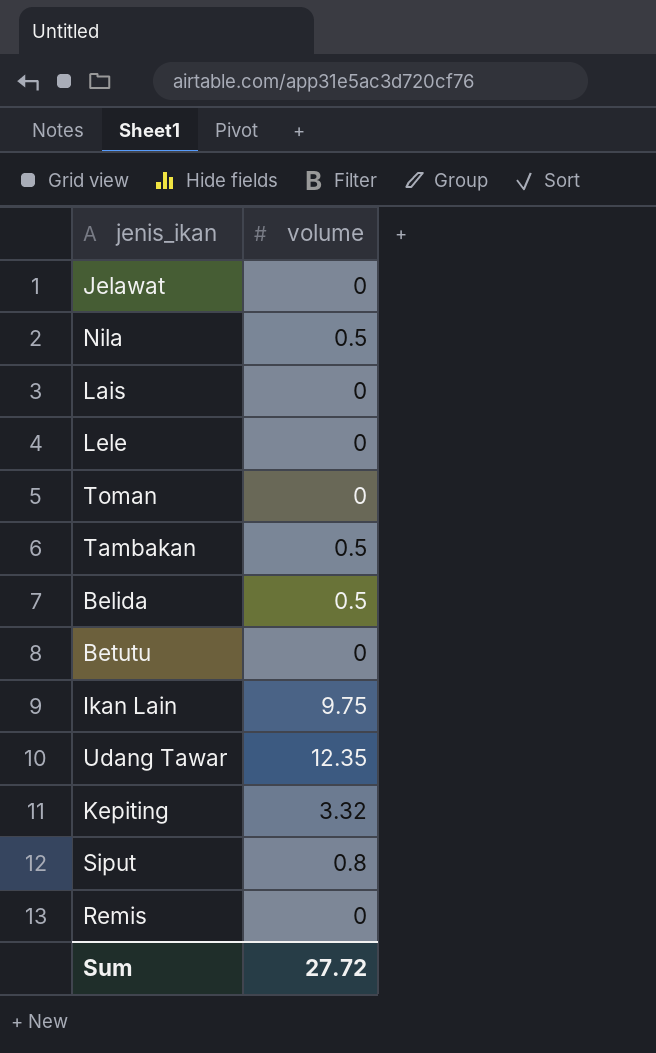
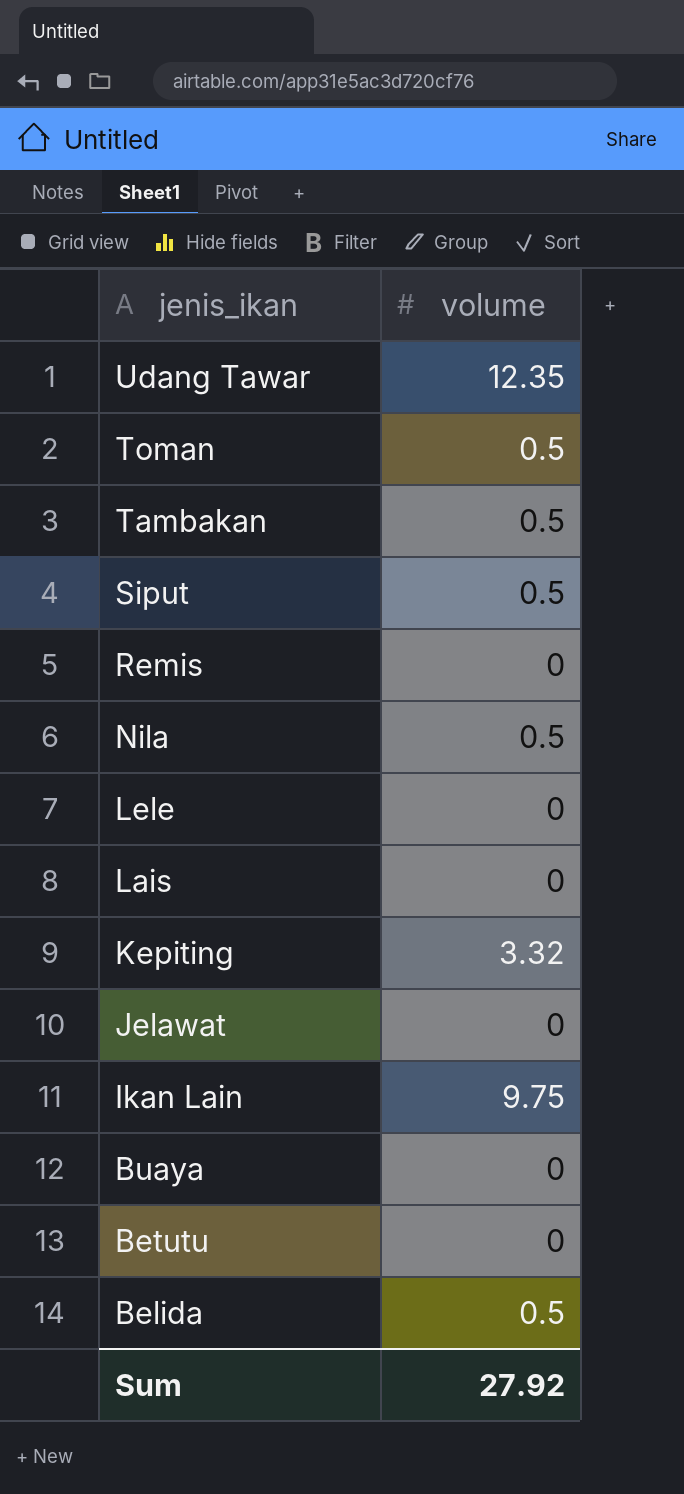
row order: none -> jenis_ikan descending
Toman | volume: 0 -> 0.5
Siput | volume: 0.8 -> 0.5
row Buaya: none -> 0
Sum | volume: 27.72 -> 27.92

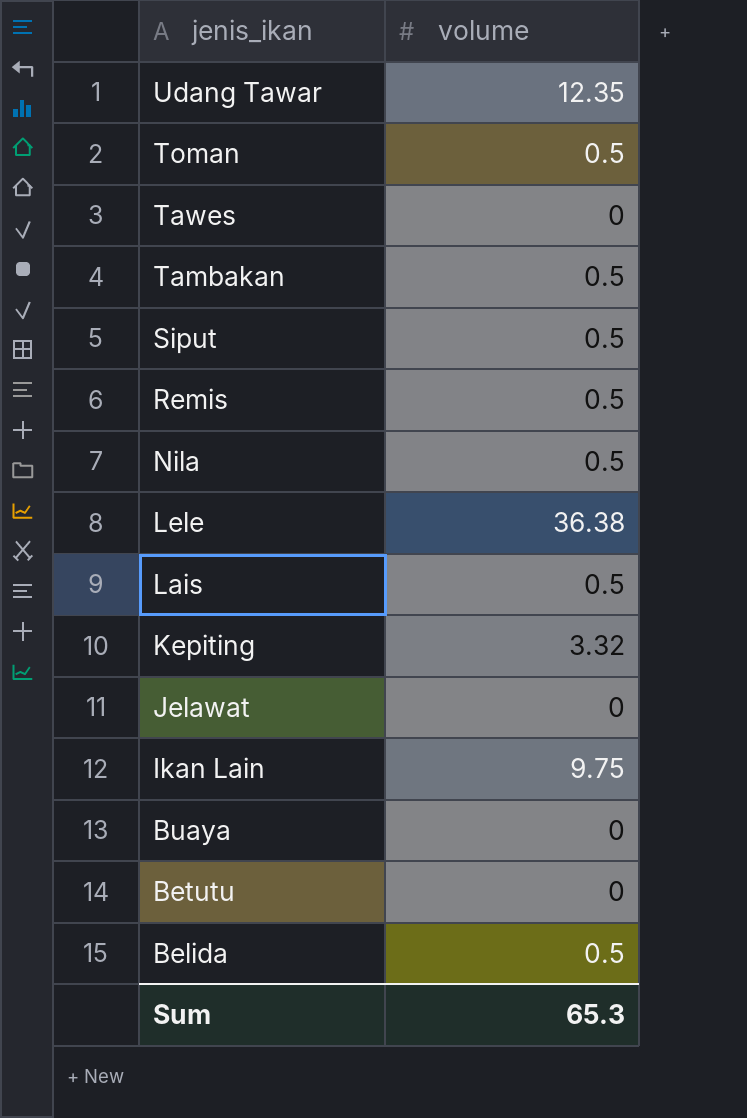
row Tawes: none -> 0
Remis | volume: 0 -> 0.5
Lele | volume: 0 -> 36.38
Lais | volume: 0 -> 0.5
Sum | volume: 27.92 -> 65.3

